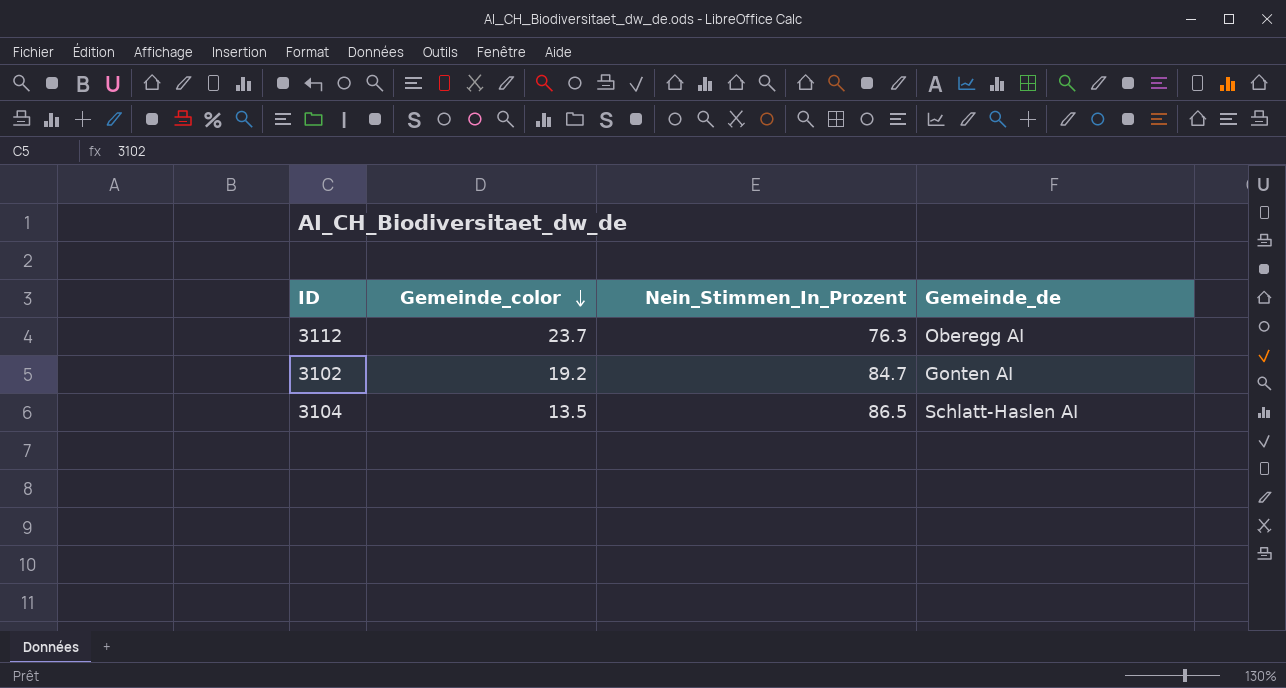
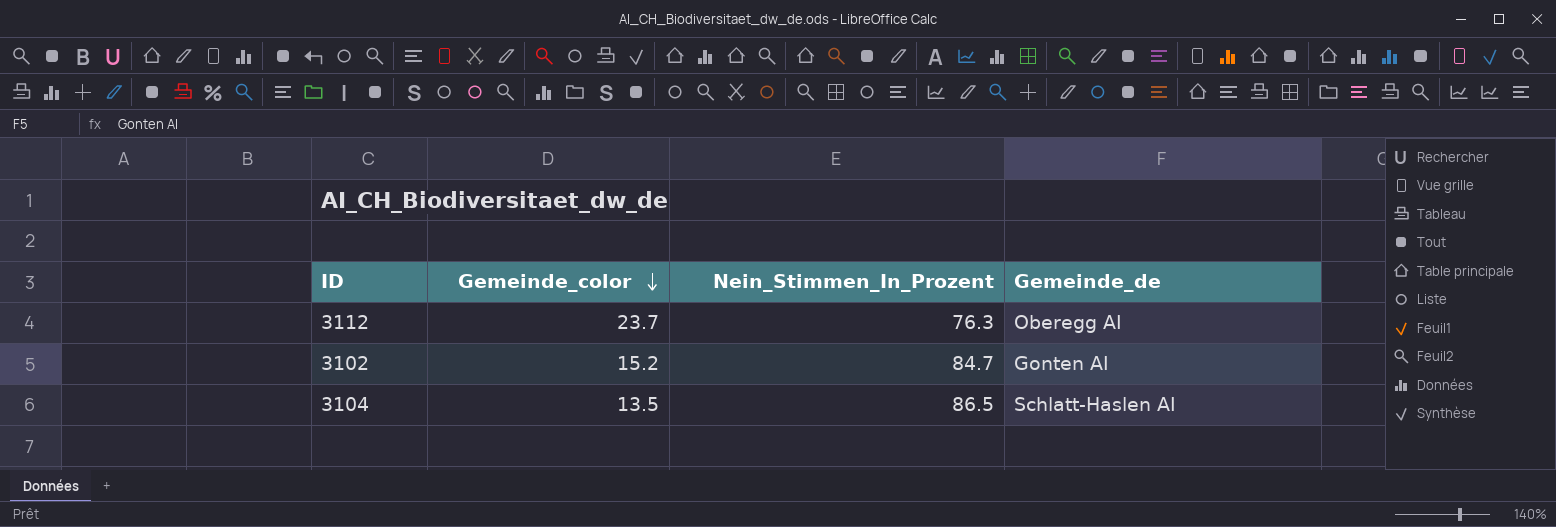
3102 | Gemeinde_color: 19.2 -> 15.2

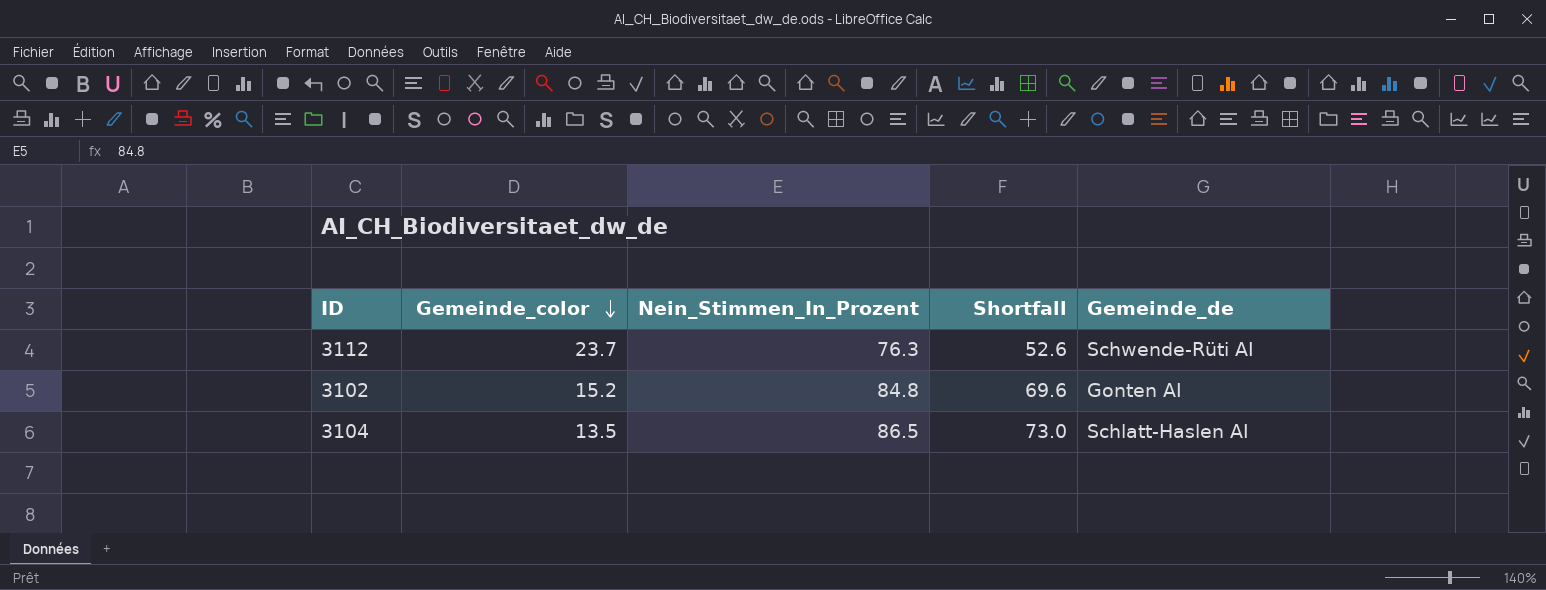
column Shortfall | formula: none -> [Nein_Stimmen_In_Prozent] - [Gemeinde_color]
3112 | Gemeinde_de: Oberegg AI -> Schwende-Rüti AI
3102 | Nein_Stimmen_In_Prozent: 84.7 -> 84.8

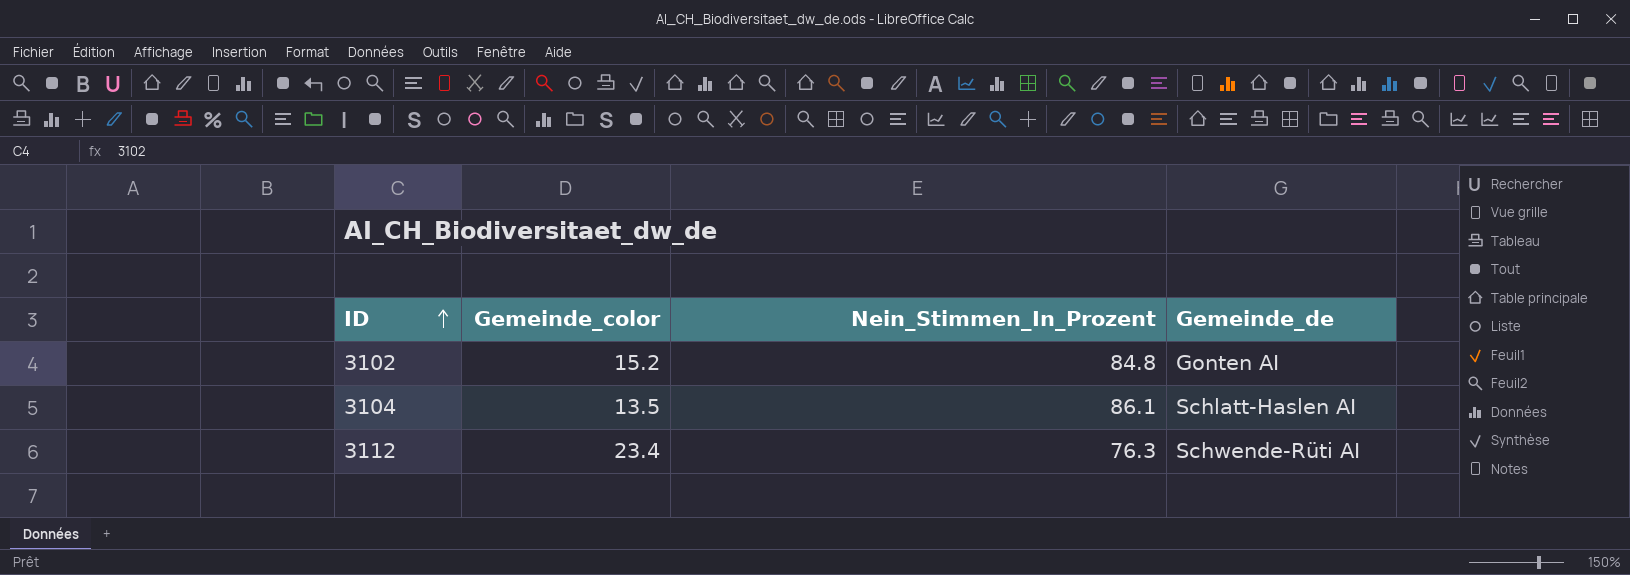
row order: Gemeinde_color descending -> ID ascending
column Shortfall | formula: [Nein_Stimmen_In_Prozent] - [Gemeinde_color] -> none
3104 | Nein_Stimmen_In_Prozent: 86.5 -> 86.1
3112 | Gemeinde_color: 23.7 -> 23.4

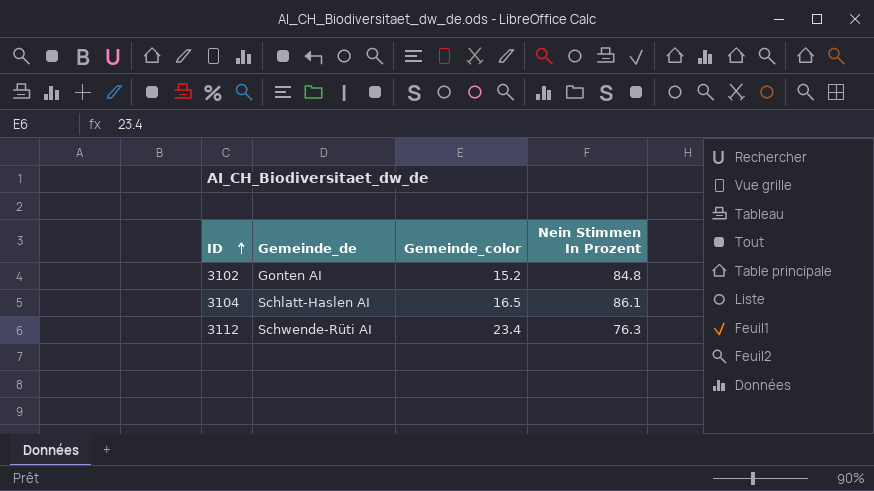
column Gemeinde_de | position: 4 -> 2
column name: Nein_Stimmen_In_Prozent -> Nein Stimmen In Prozent
3104 | Gemeinde_color: 13.5 -> 16.5

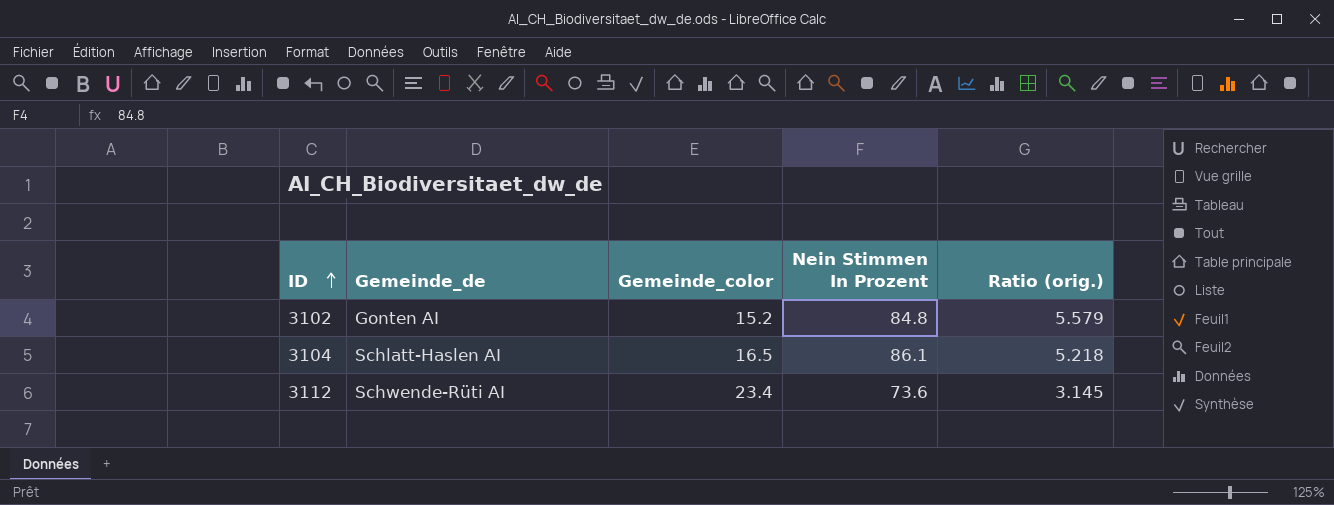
column Ratio (orig.) | formula: none -> [Nein Stimmen In Prozent] / [Gemeinde_color]
3112 | Nein Stimmen In Prozent: 76.3 -> 73.6

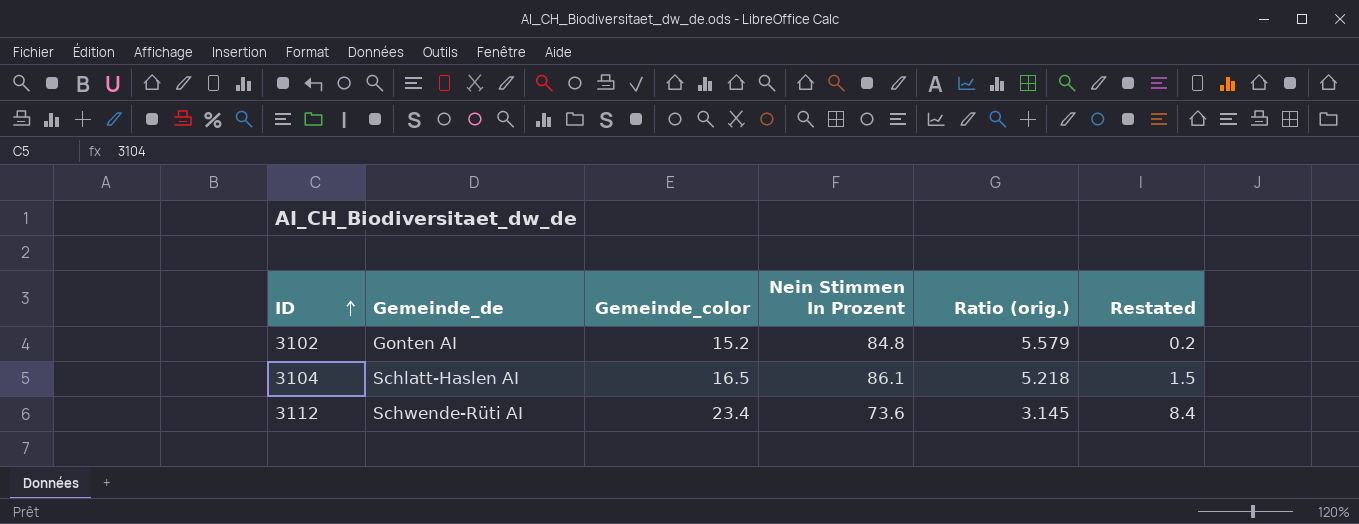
column Restated | formula: none -> [Gemeinde_color] - 15

